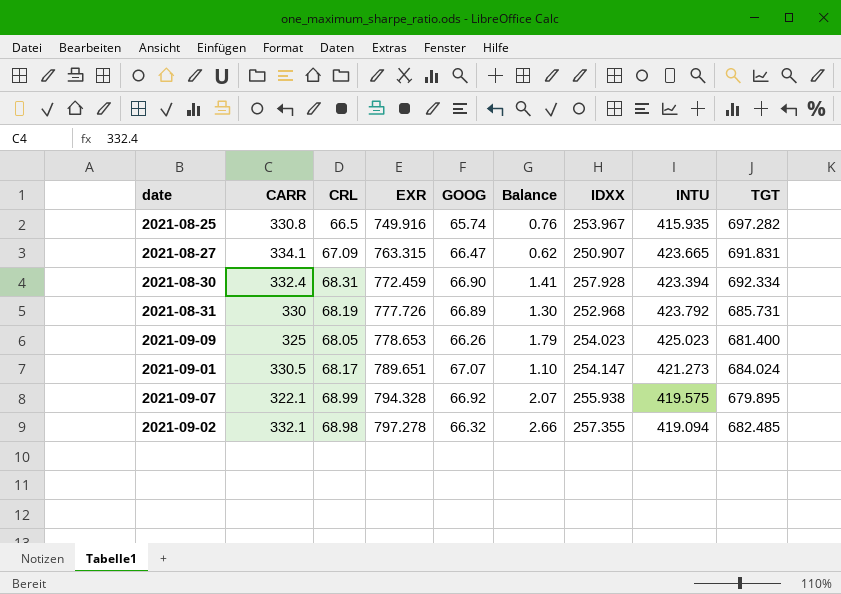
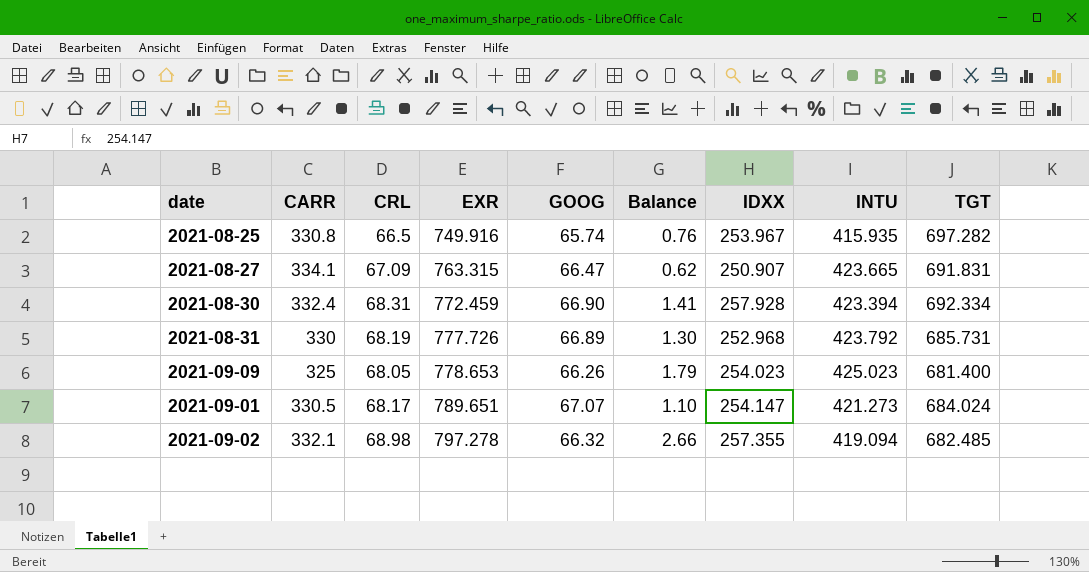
row 2021-09-07: 322.1 | 68.99 | 794.328 | 66.92 | 2.07 | 255.938 | 419.575 | 679.895 -> none

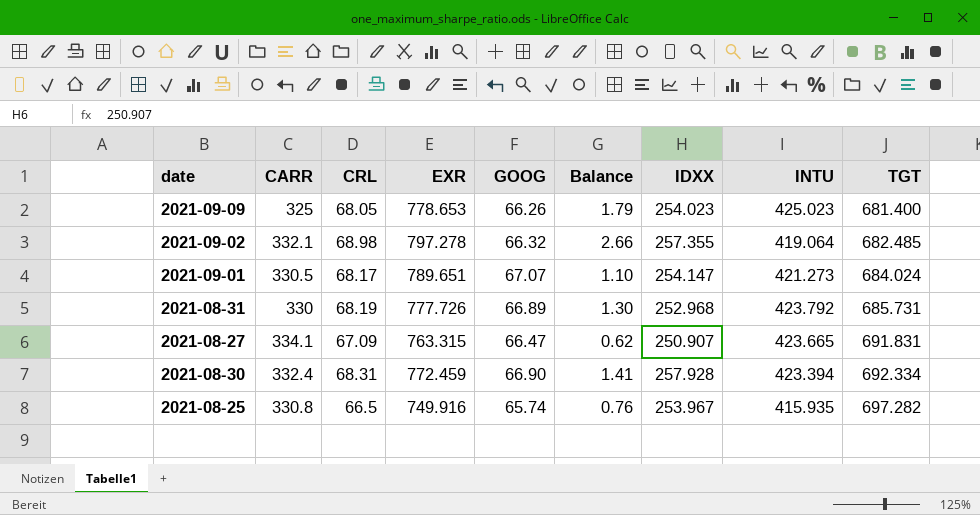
row order: EXR ascending -> TGT ascending
2021-09-02 | INTU: 419.094 -> 419.064

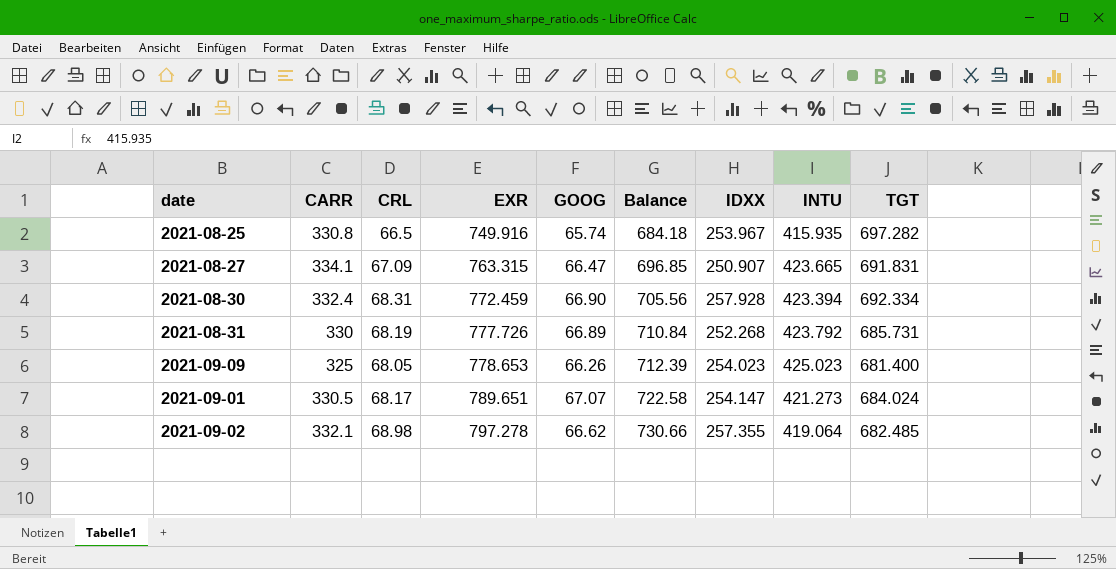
row order: TGT ascending -> EXR ascending
column Balance | formula: [CRL] - [GOOG] -> [EXR] - [GOOG]
2021-08-31 | IDXX: 252.968 -> 252.268
2021-09-02 | GOOG: 66.32 -> 66.62

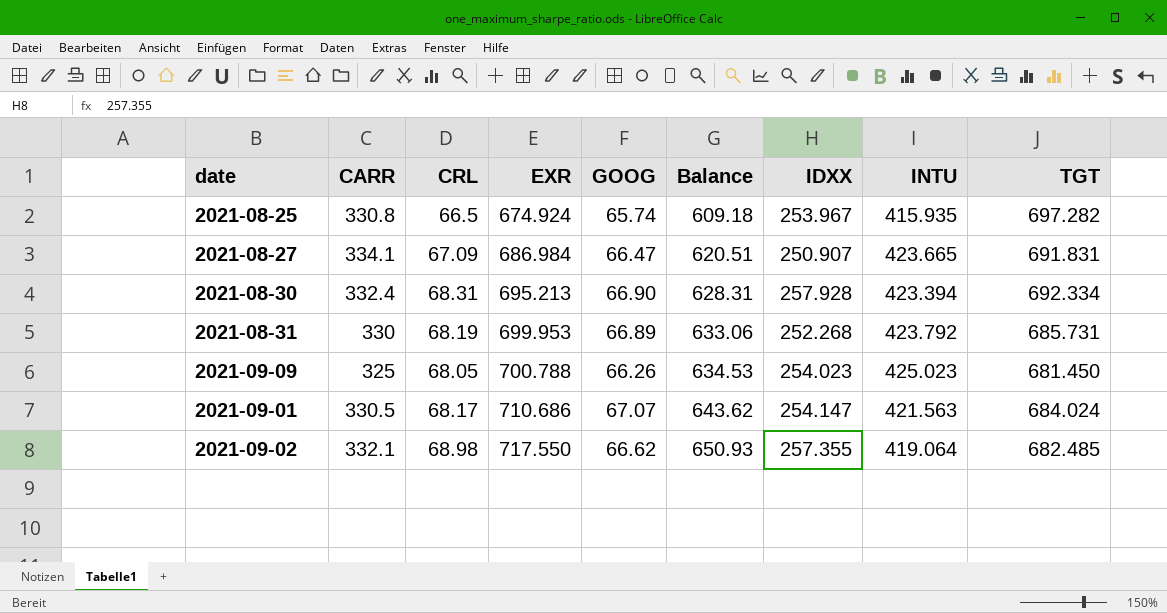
2021-08-25 | EXR: 749.916 -> 674.924
2021-08-25 | Balance: 684.18 -> 609.18
2021-08-27 | EXR: 763.315 -> 686.984
2021-08-27 | Balance: 696.85 -> 620.51
2021-08-30 | EXR: 772.459 -> 695.213
2021-08-30 | Balance: 705.56 -> 628.31
2021-08-31 | EXR: 777.726 -> 699.953
2021-08-31 | Balance: 710.84 -> 633.06
2021-09-09 | EXR: 778.653 -> 700.788
2021-09-09 | Balance: 712.39 -> 634.53
2021-09-09 | TGT: 681.400 -> 681.450
2021-09-01 | EXR: 789.651 -> 710.686
2021-09-01 | Balance: 722.58 -> 643.62
2021-09-01 | INTU: 421.273 -> 421.563
2021-09-02 | EXR: 797.278 -> 717.550
2021-09-02 | Balance: 730.66 -> 650.93

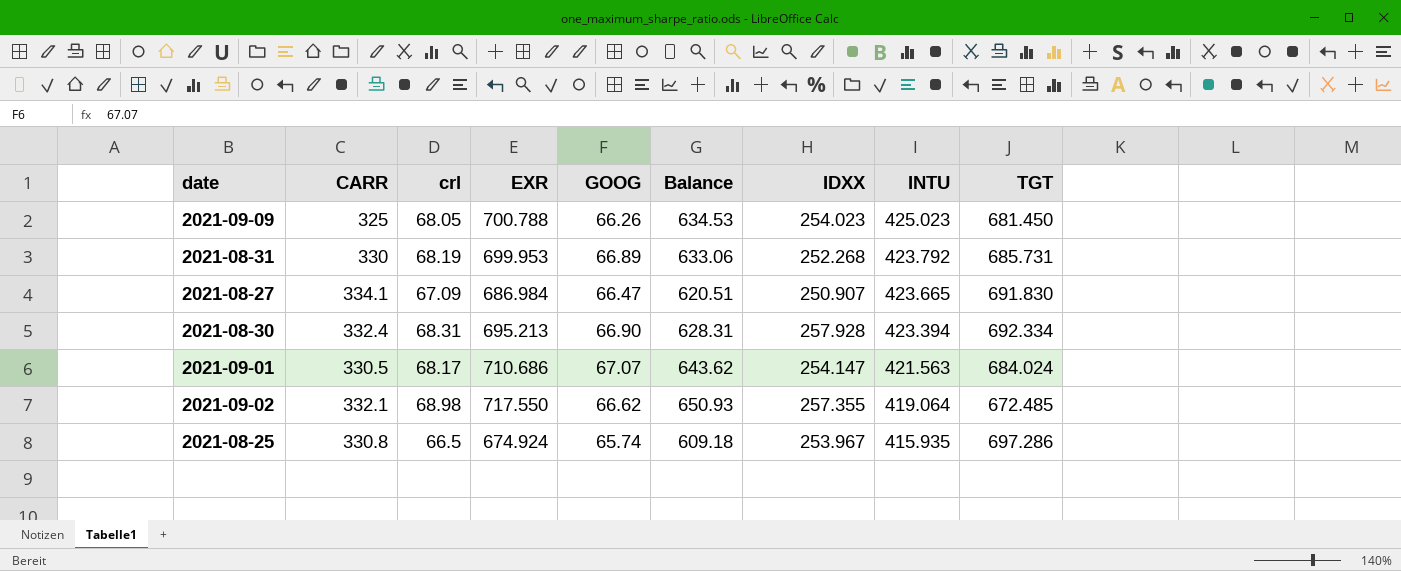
row order: EXR ascending -> INTU descending
column name: CRL -> crl
2021-08-27 | TGT: 691.831 -> 691.830
2021-09-02 | TGT: 682.485 -> 672.485
2021-08-25 | TGT: 697.282 -> 697.286

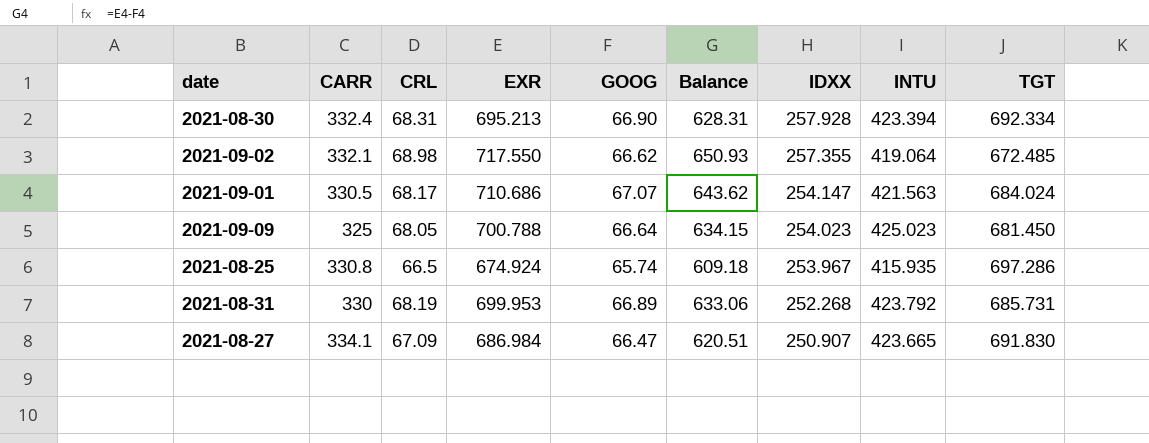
row order: INTU descending -> IDXX descending
column name: crl -> CRL
2021-09-09 | GOOG: 66.26 -> 66.64
2021-09-09 | Balance: 634.53 -> 634.15

